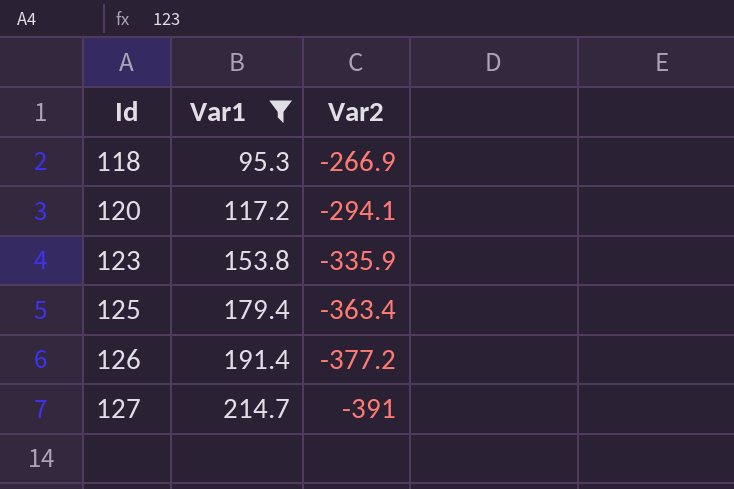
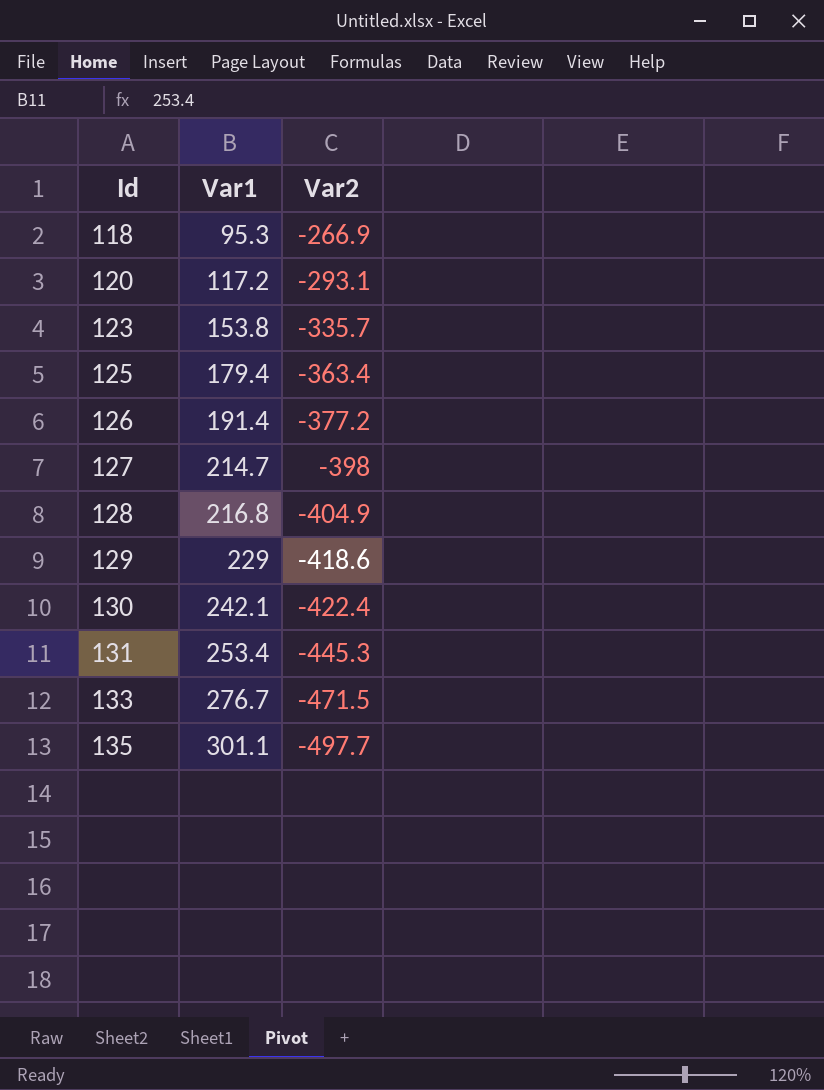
filter: Var1 <= 214.7 -> none
120 | Var2: -294.1 -> -293.1
123 | Var2: -335.9 -> -335.7
127 | Var2: -391 -> -398

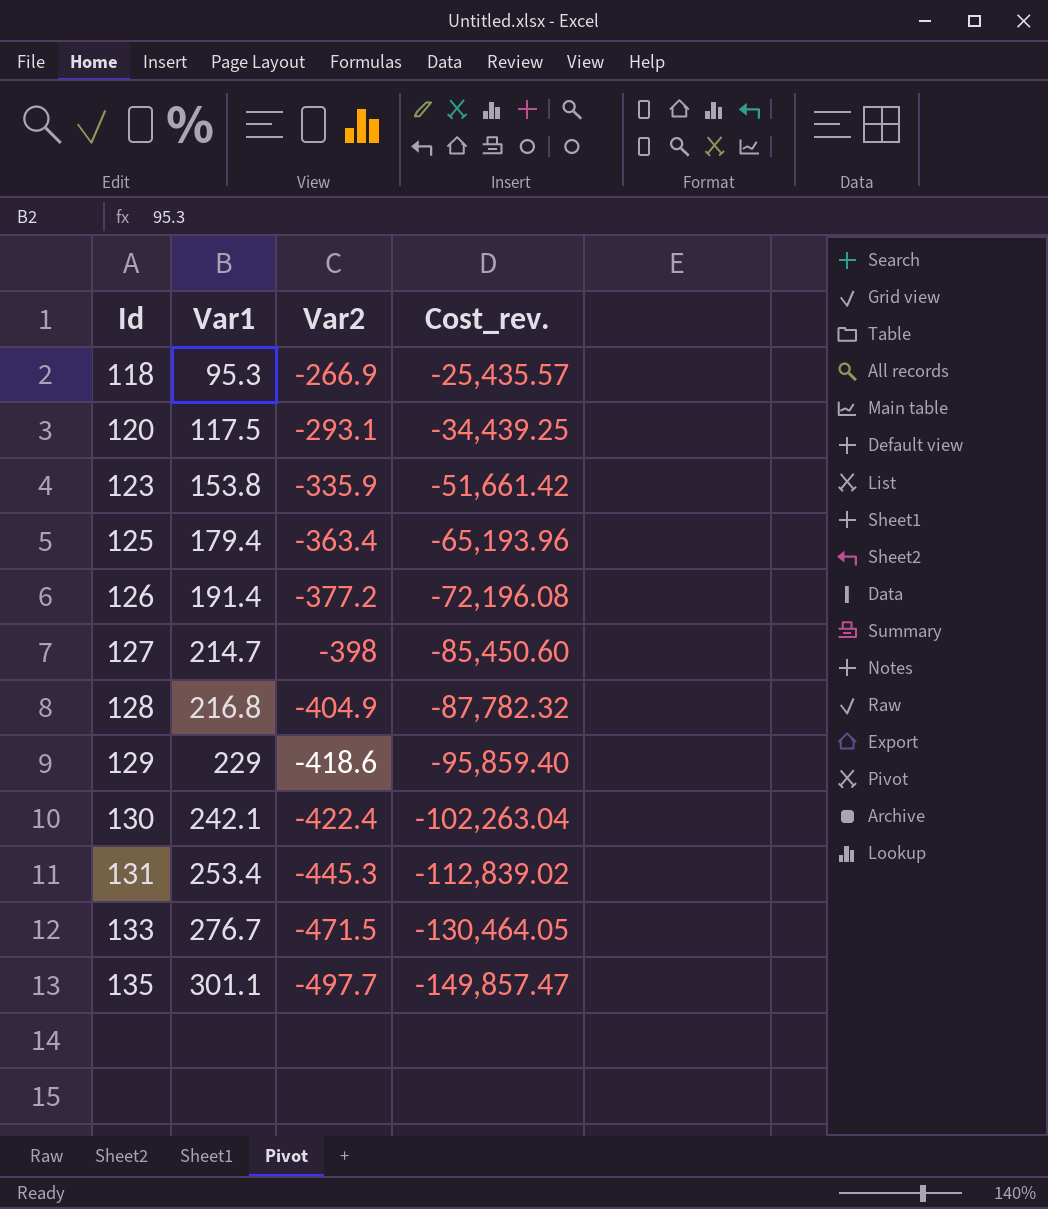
column Cost_rev. | formula: none -> [Var1] * [Var2]
120 | Var1: 117.2 -> 117.5
123 | Var2: -335.7 -> -335.9

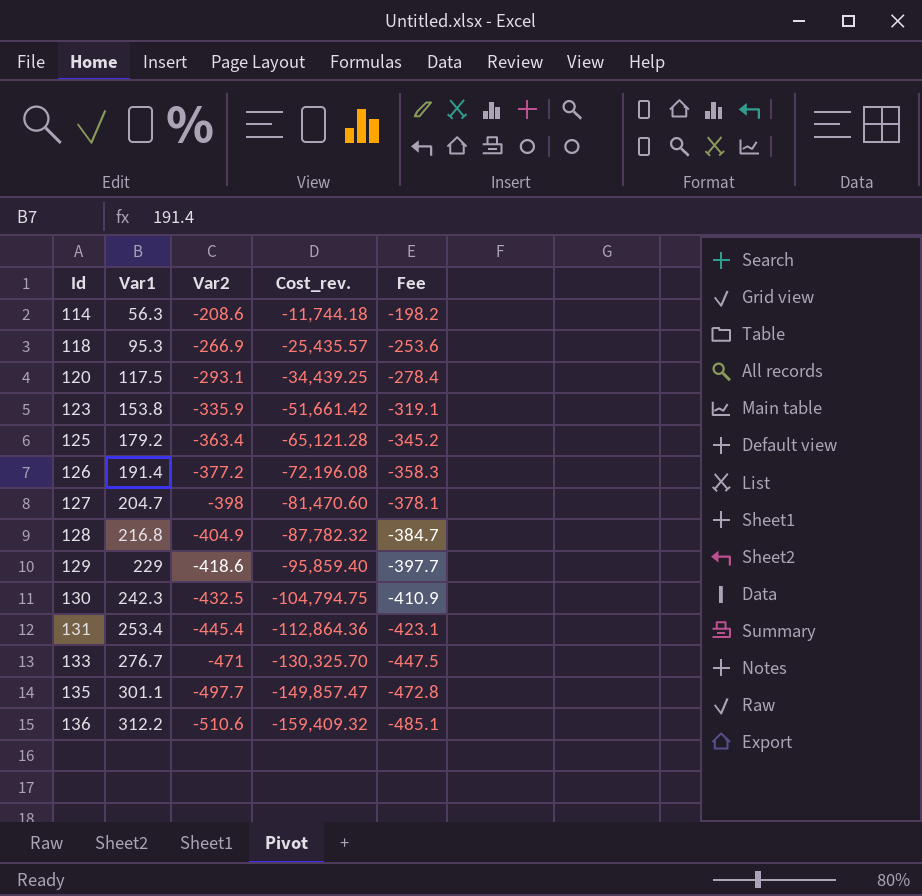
column Fee | formula: none -> [Var2] * 0.95
row 114: none -> 56.3 | -208.6 | -11,744.18 | -198.2
125 | Var1: 179.4 -> 179.2
125 | Cost_rev.: -65,193.96 -> -65,121.28
127 | Var1: 214.7 -> 204.7
127 | Cost_rev.: -85,450.60 -> -81,470.60
130 | Var1: 242.1 -> 242.3
130 | Var2: -422.4 -> -432.5
130 | Cost_rev.: -102,263.04 -> -104,794.75
131 | Var2: -445.3 -> -445.4
131 | Cost_rev.: -112,839.02 -> -112,864.36
133 | Var2: -471.5 -> -471
133 | Cost_rev.: -130,464.05 -> -130,325.70
row 136: none -> 312.2 | -510.6 | -159,409.32 | -485.1

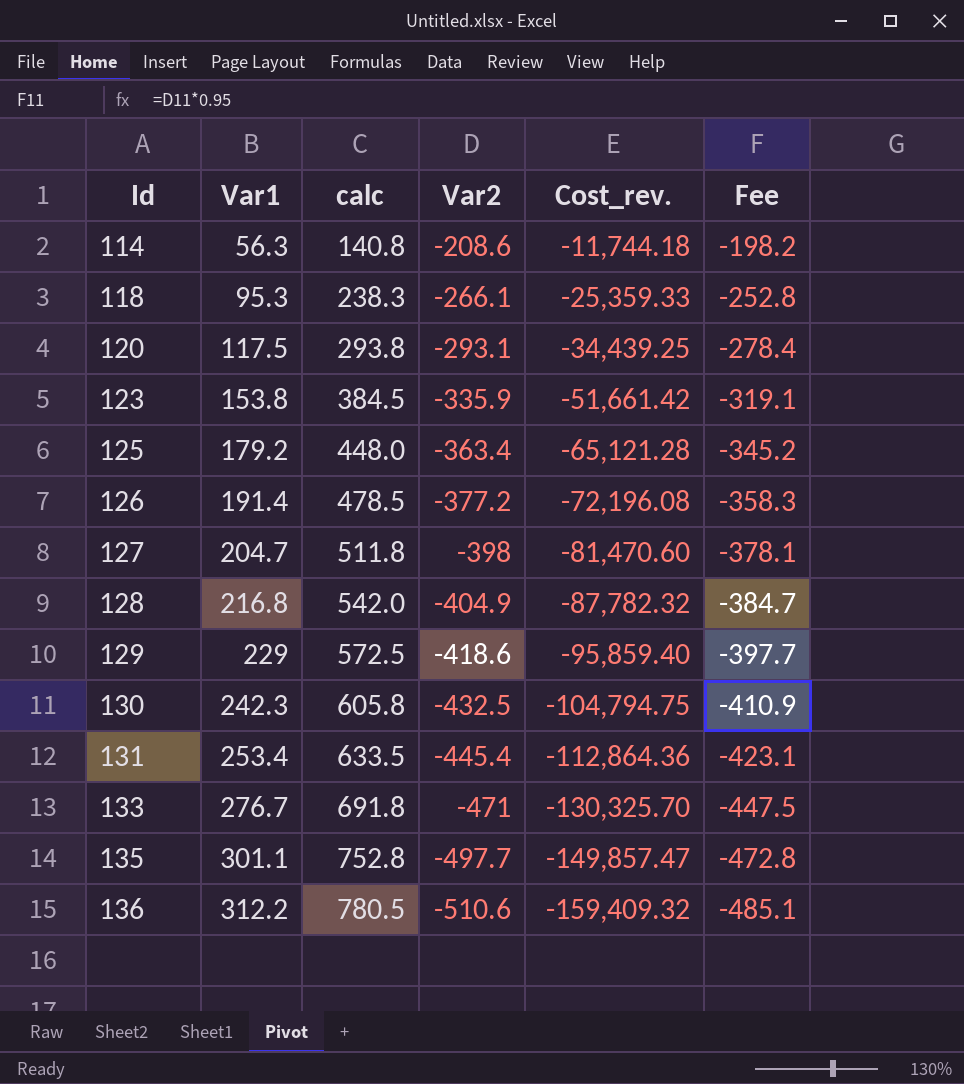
column calc | formula: none -> [Var1] * 2.5
118 | Var2: -266.9 -> -266.1
118 | Cost_rev.: -25,435.57 -> -25,359.33
118 | Fee: -253.6 -> -252.8

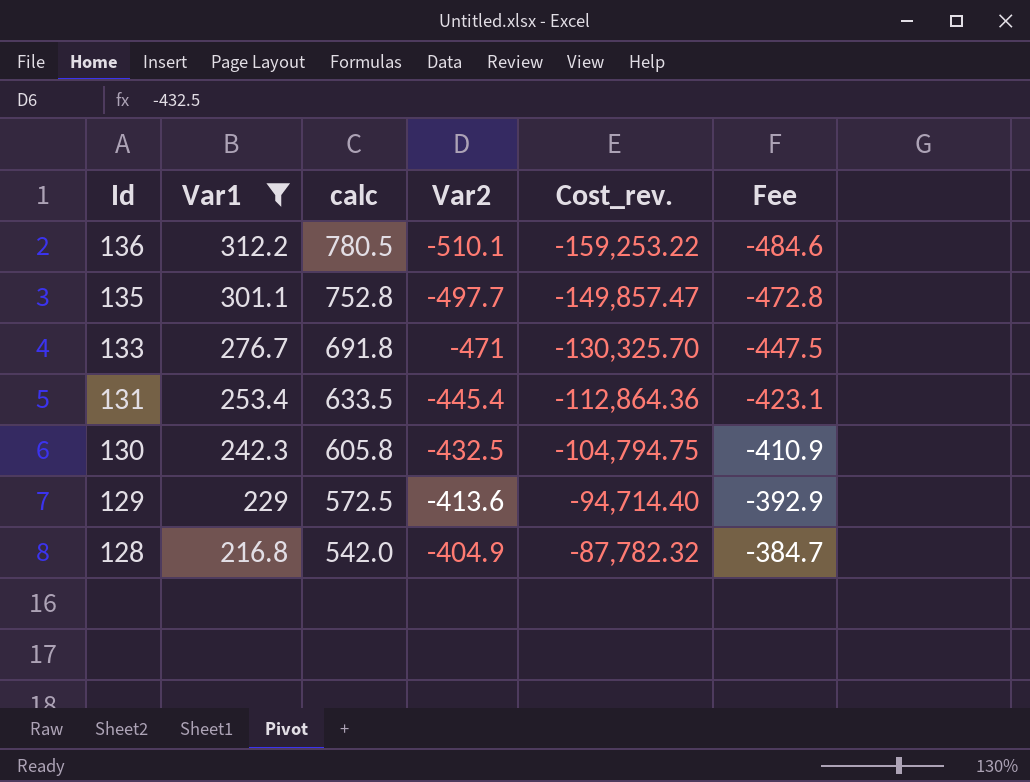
filter: none -> Var1 >= 216.8
row order: Id ascending -> Id descending
136 | Var2: -510.6 -> -510.1
136 | Cost_rev.: -159,409.32 -> -159,253.22
136 | Fee: -485.1 -> -484.6
129 | Var2: -418.6 -> -413.6
129 | Cost_rev.: -95,859.40 -> -94,714.40
129 | Fee: -397.7 -> -392.9

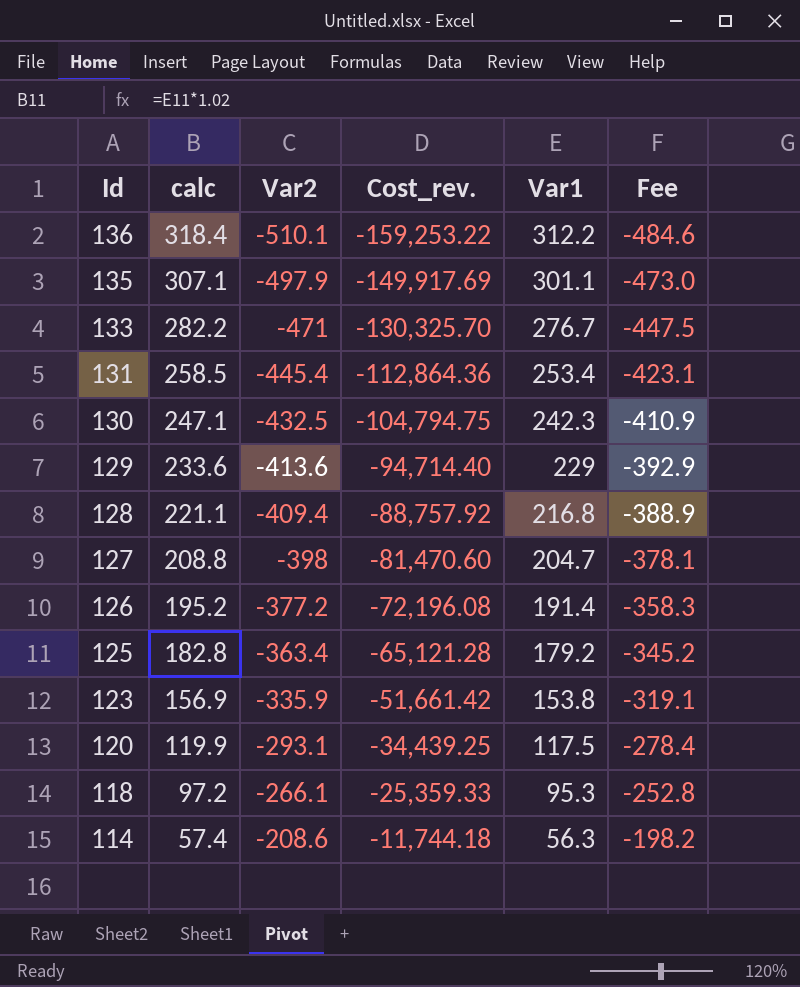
filter: Var1 >= 216.8 -> none
column calc | formula: [Var1] * 2.5 -> [Var1] * 1.02
column Var1 | position: 2 -> 5
135 | Var2: -497.7 -> -497.9
135 | Cost_rev.: -149,857.47 -> -149,917.69
135 | Fee: -472.8 -> -473.0
128 | Var2: -404.9 -> -409.4
128 | Cost_rev.: -87,782.32 -> -88,757.92
128 | Fee: -384.7 -> -388.9

